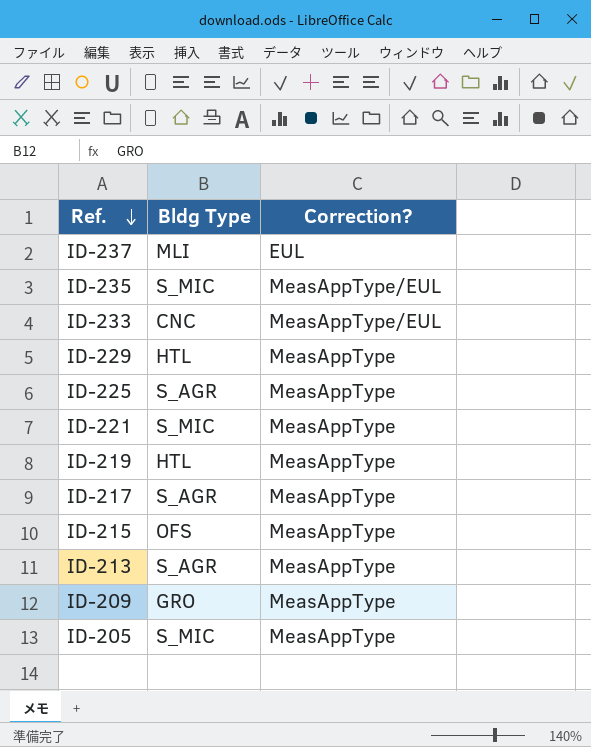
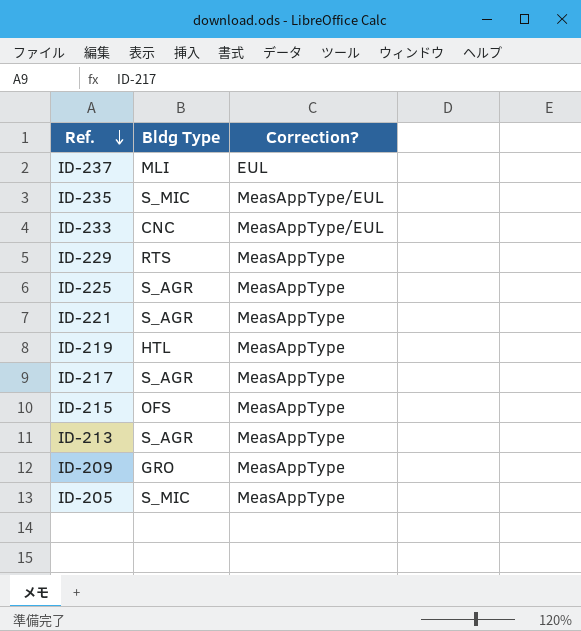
ID-229 | Bldg Type: HTL -> RTS
ID-221 | Bldg Type: S_MIC -> S_AGR

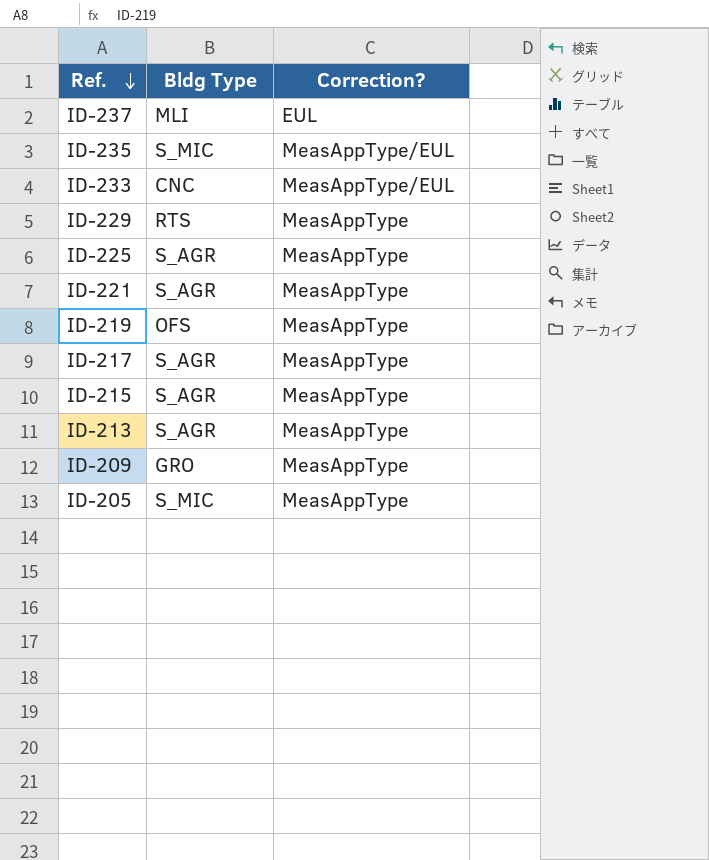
ID-219 | Bldg Type: HTL -> OFS
ID-215 | Bldg Type: OFS -> S_AGR

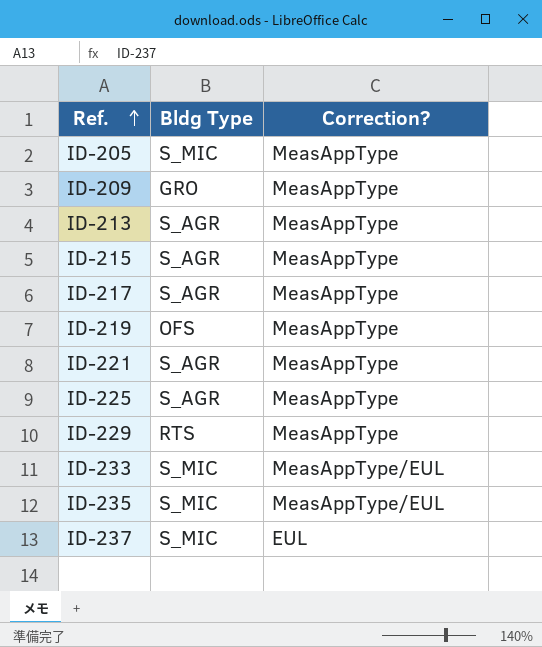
row order: Ref. descending -> Ref. ascending
ID-233 | Bldg Type: CNC -> S_MIC
ID-237 | Bldg Type: MLI -> S_MIC

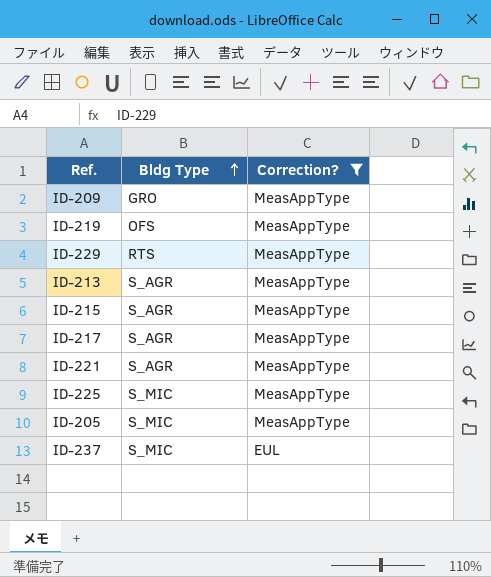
filter: none -> Correction? != MeasAppType/EUL
row order: Ref. ascending -> Bldg Type ascending
ID-225 | Bldg Type: S_AGR -> S_MIC

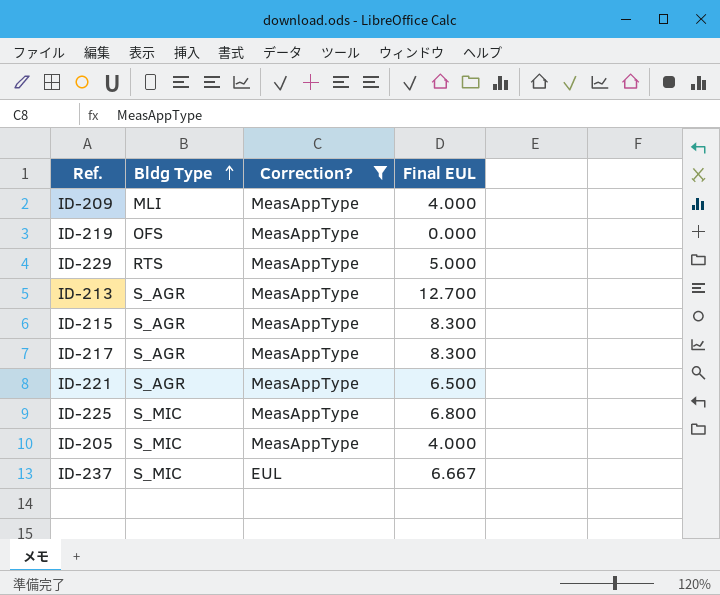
column Final EUL | position: none -> 4
ID-209 | Bldg Type: GRO -> MLI

